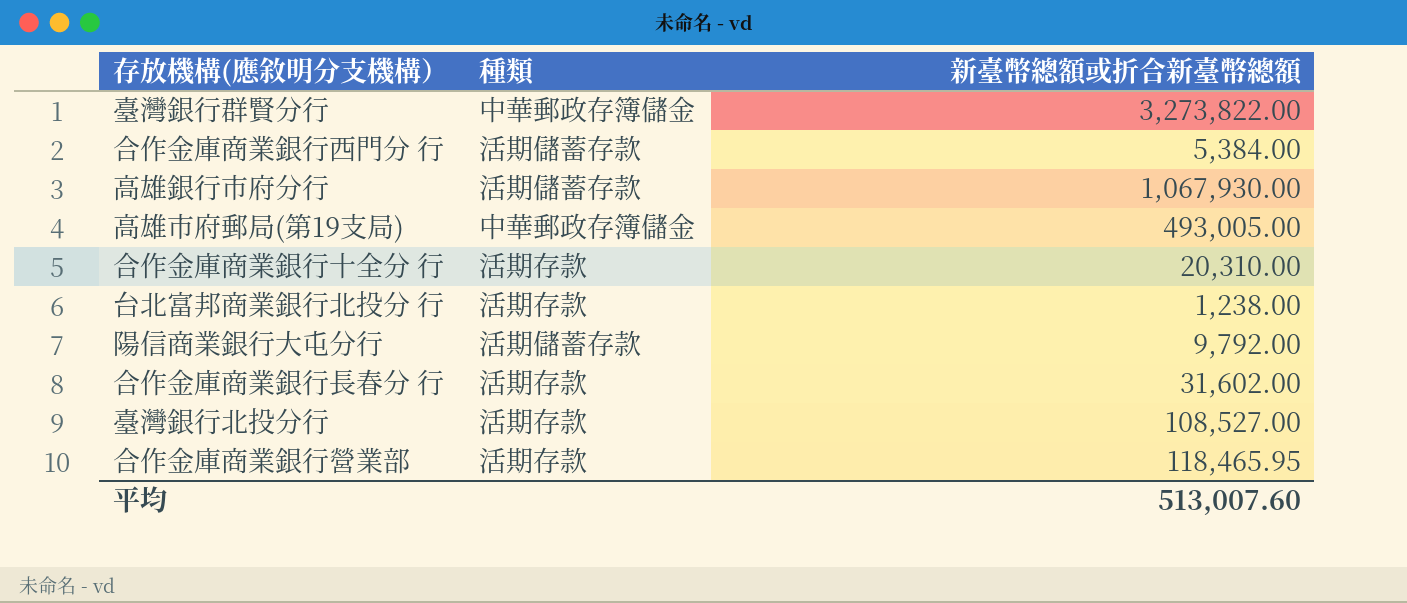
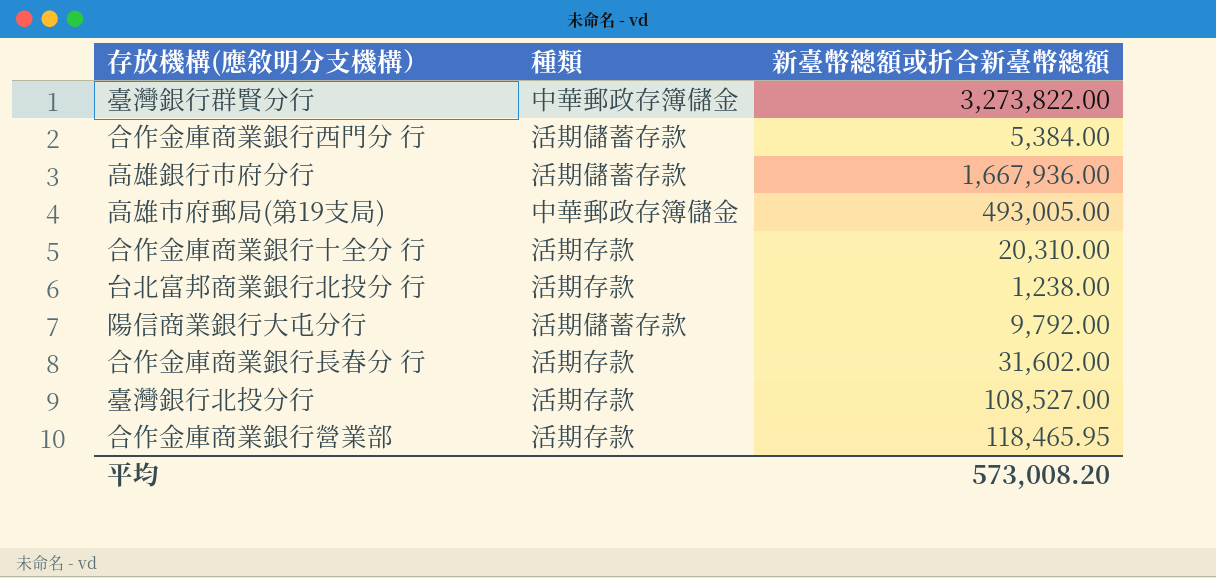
高雄銀行市府分行 | 新臺幣總額或折合新臺幣總額: 1,067,930.00 -> 1,667,936.00
平均 | 新臺幣總額或折合新臺幣總額: 513,007.60 -> 573,008.20

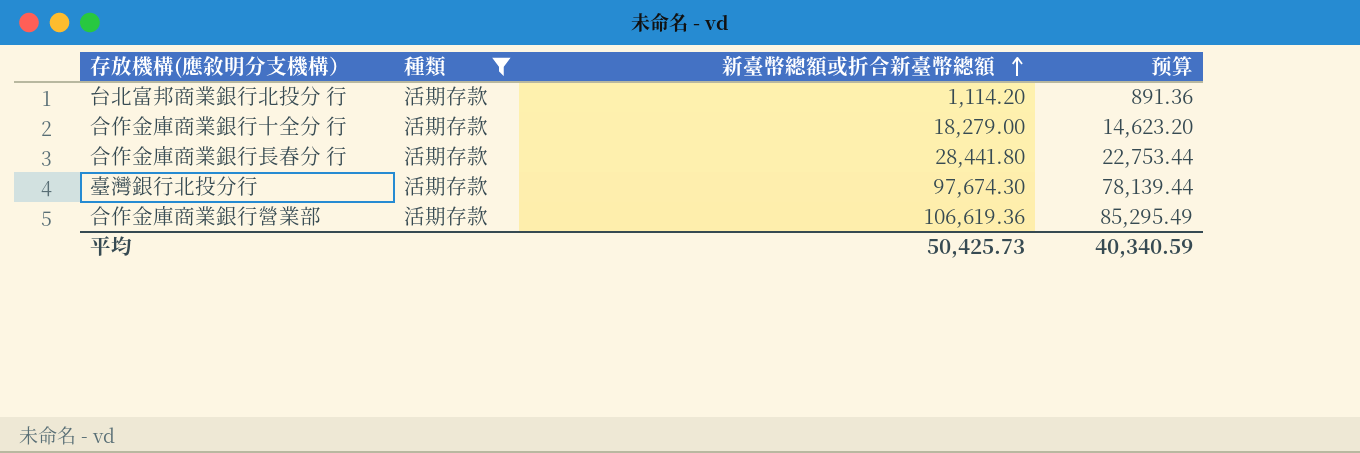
filter: none -> 種類 = 活期存款
row order: none -> 新臺幣總額或折合新臺幣總額 ascending
column 预算 | formula: none -> [新臺幣總額或折合新臺幣總額] * 0.8
台北富邦商業銀行北投分 行 | 新臺幣總額或折合新臺幣總額: 1,238.00 -> 1,114.20
合作金庫商業銀行十全分 行 | 新臺幣總額或折合新臺幣總額: 20,310.00 -> 18,279.00
合作金庫商業銀行長春分 行 | 新臺幣總額或折合新臺幣總額: 31,602.00 -> 28,441.80
臺灣銀行北投分行 | 新臺幣總額或折合新臺幣總額: 108,527.00 -> 97,674.30
合作金庫商業銀行營業部 | 新臺幣總額或折合新臺幣總額: 118,465.95 -> 106,619.36
平均 | 新臺幣總額或折合新臺幣總額: 573,008.20 -> 50,425.73

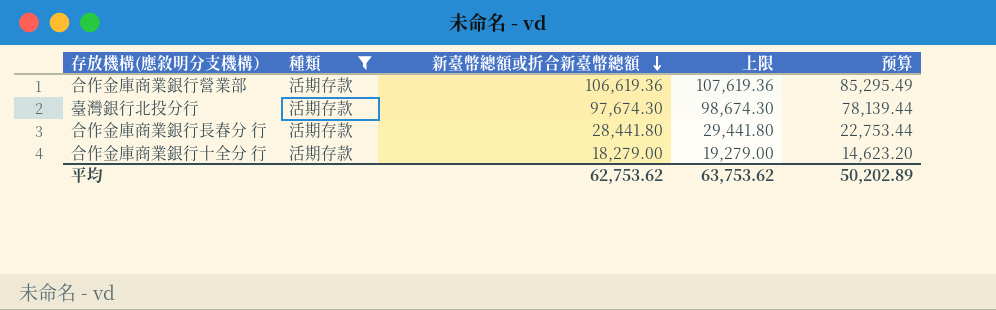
row order: 新臺幣總額或折合新臺幣總額 ascending -> 新臺幣總額或折合新臺幣總額 descending
column 上限 | formula: none -> [新臺幣總額或折合新臺幣總額] + 1000
row 台北富邦商業銀行北投分 行: 活期存款 | 1,114.20 | 891.36 -> none
平均 | 新臺幣總額或折合新臺幣總額: 50,425.73 -> 62,753.62
平均 | 预算: 40,340.59 -> 50,202.89

